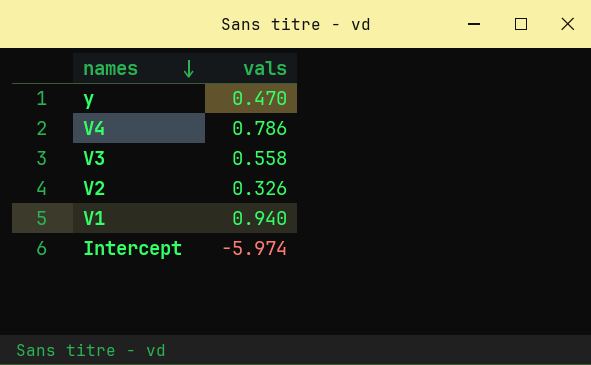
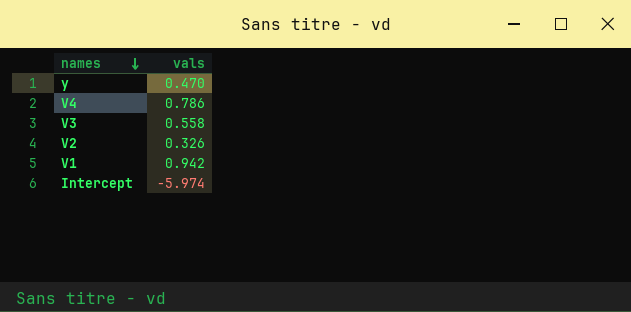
V1 | vals: 0.940 -> 0.942

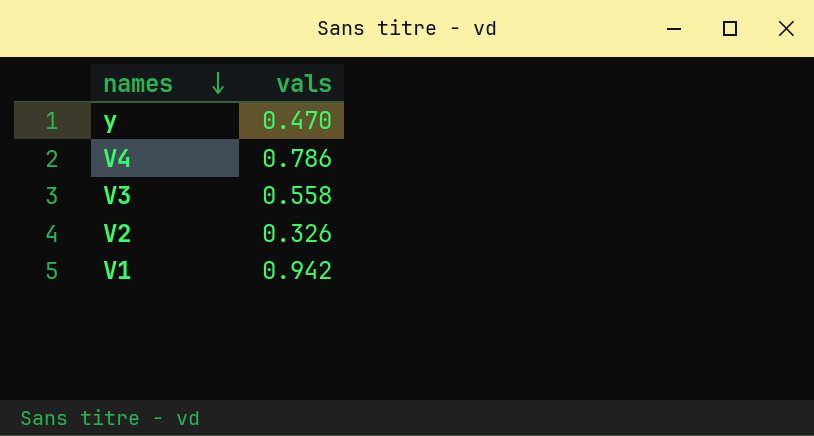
row Intercept: -5.974 -> none

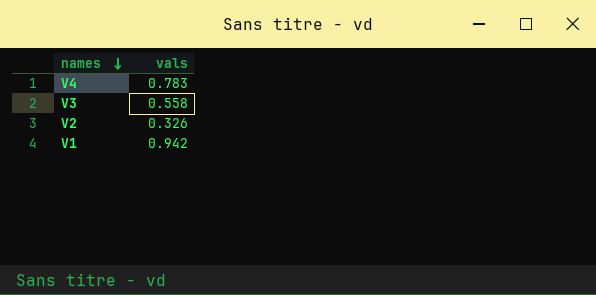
row y: 0.470 -> none
V4 | vals: 0.786 -> 0.783

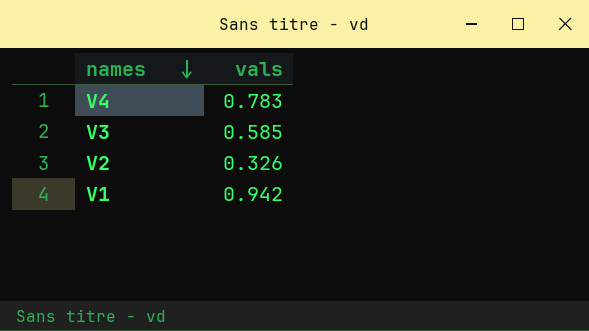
V3 | vals: 0.558 -> 0.585

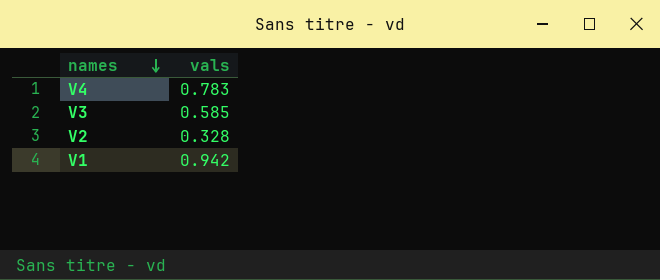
V2 | vals: 0.326 -> 0.328

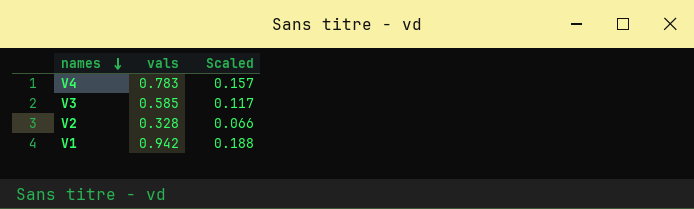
column Scaled | formula: none -> [vals] * 0.2

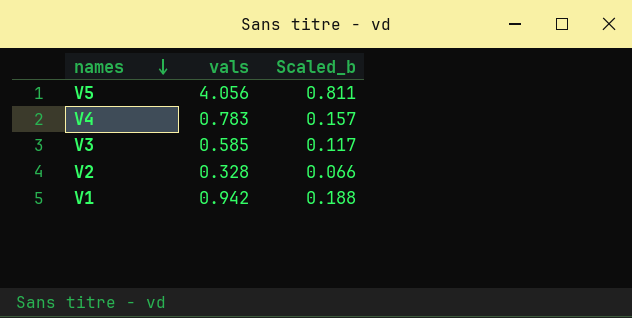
column name: Scaled -> Scaled_b
row V5: none -> 4.056 | 0.811

